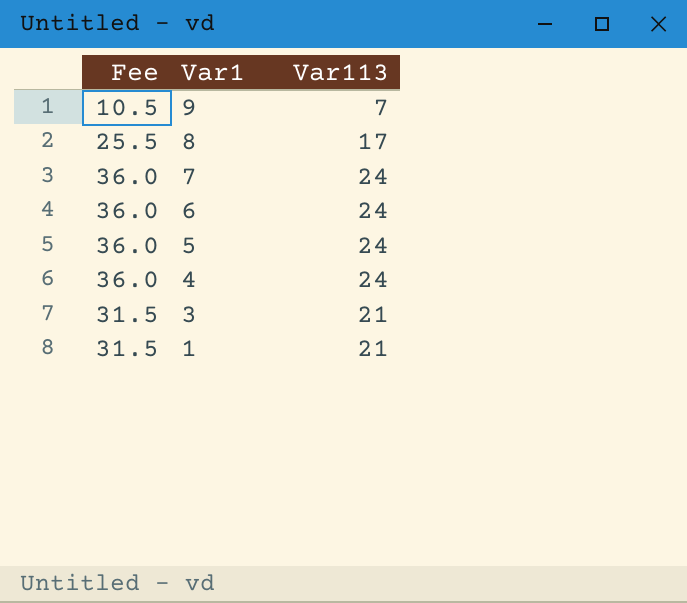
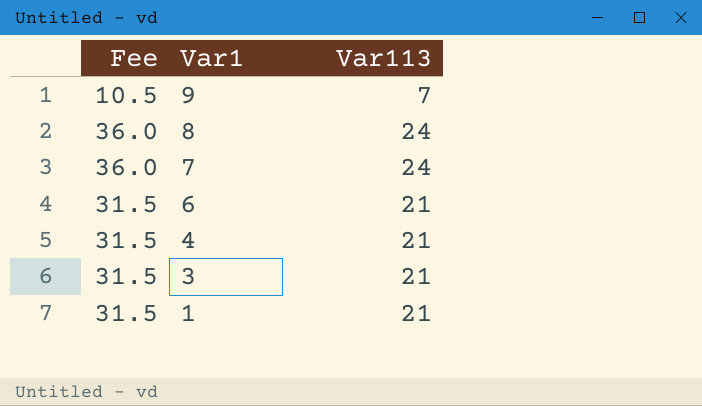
row 5: 36.0 | 24 -> none
8 | Fee: 25.5 -> 36.0
8 | Var113: 17 -> 24
6 | Fee: 36.0 -> 31.5
6 | Var113: 24 -> 21
4 | Fee: 36.0 -> 31.5
4 | Var113: 24 -> 21

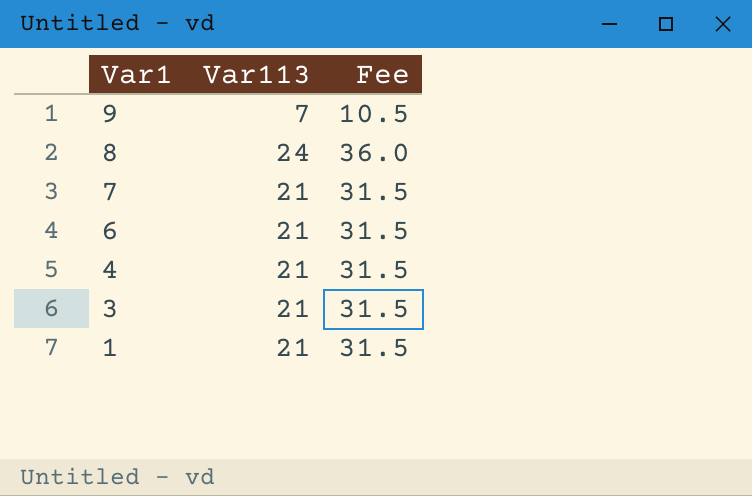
column Fee | position: 1 -> 3
7 | Var113: 24 -> 21
7 | Fee: 36.0 -> 31.5

